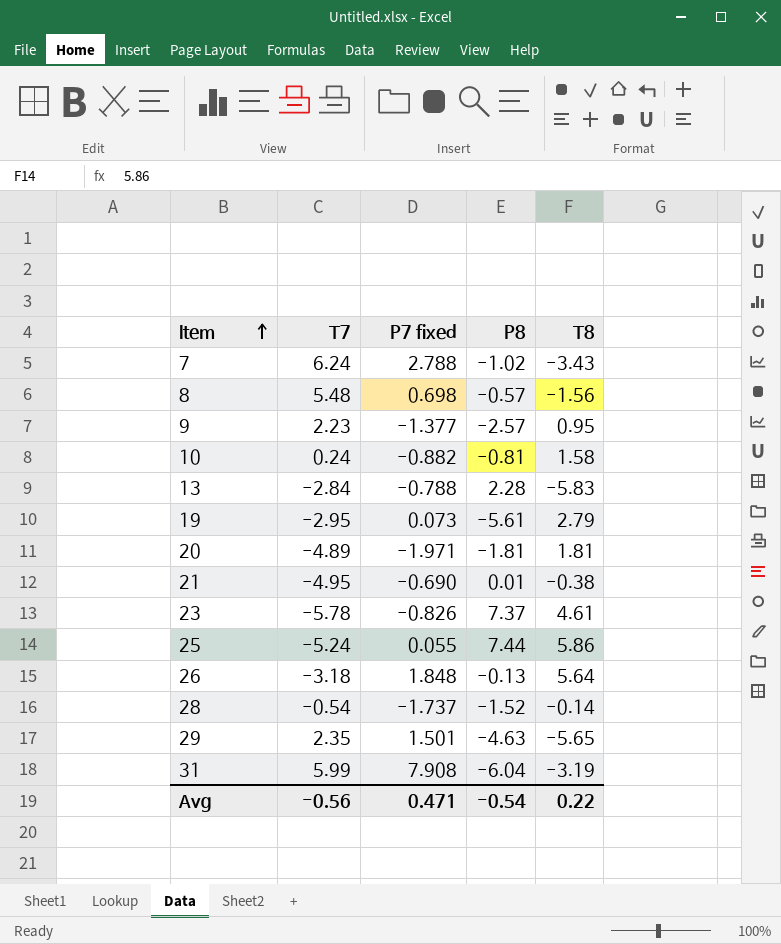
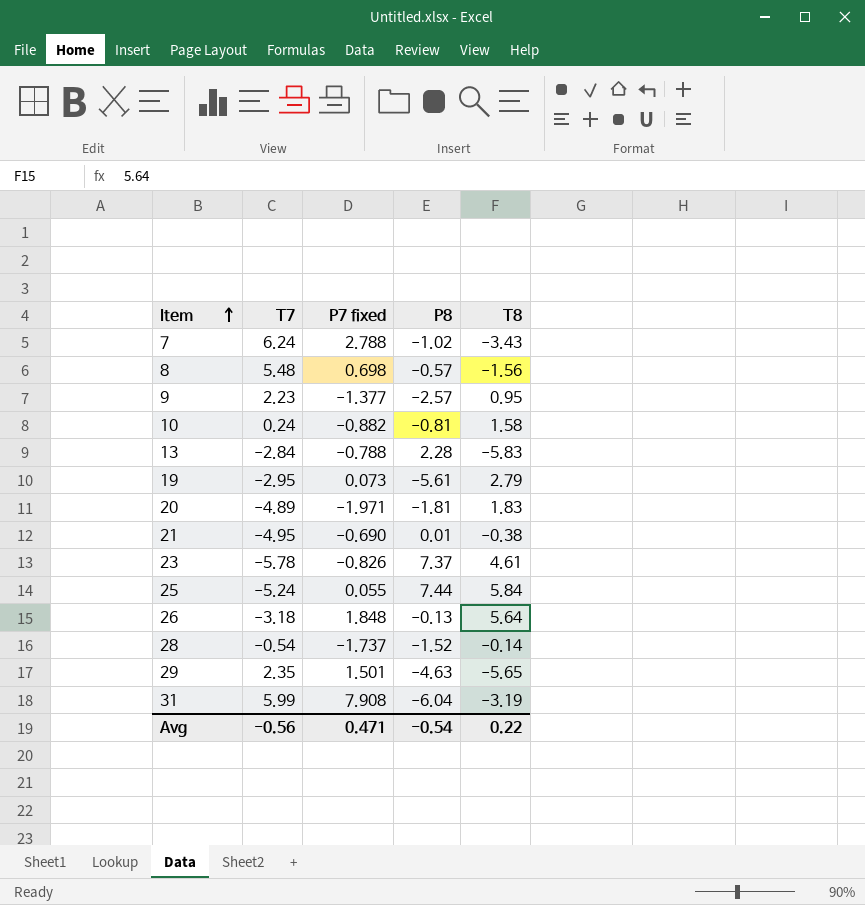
20 | T8: 1.81 -> 1.83
25 | T8: 5.86 -> 5.84

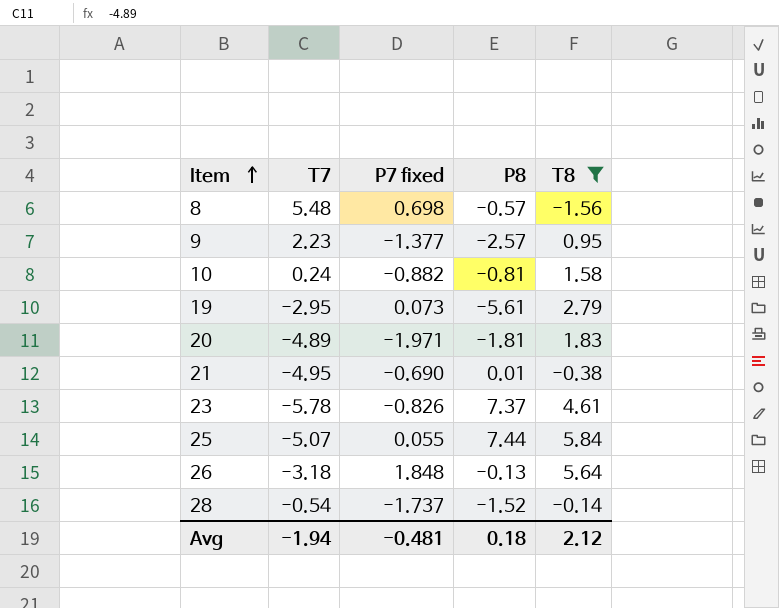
filter: none -> T8 >= -1.56
25 | T7: -5.24 -> -5.07
Avg | T7: -0.56 -> -1.94
Avg | P7 fixed: 0.471 -> -0.481
Avg | P8: -0.54 -> 0.18
Avg | T8: 0.22 -> 2.12

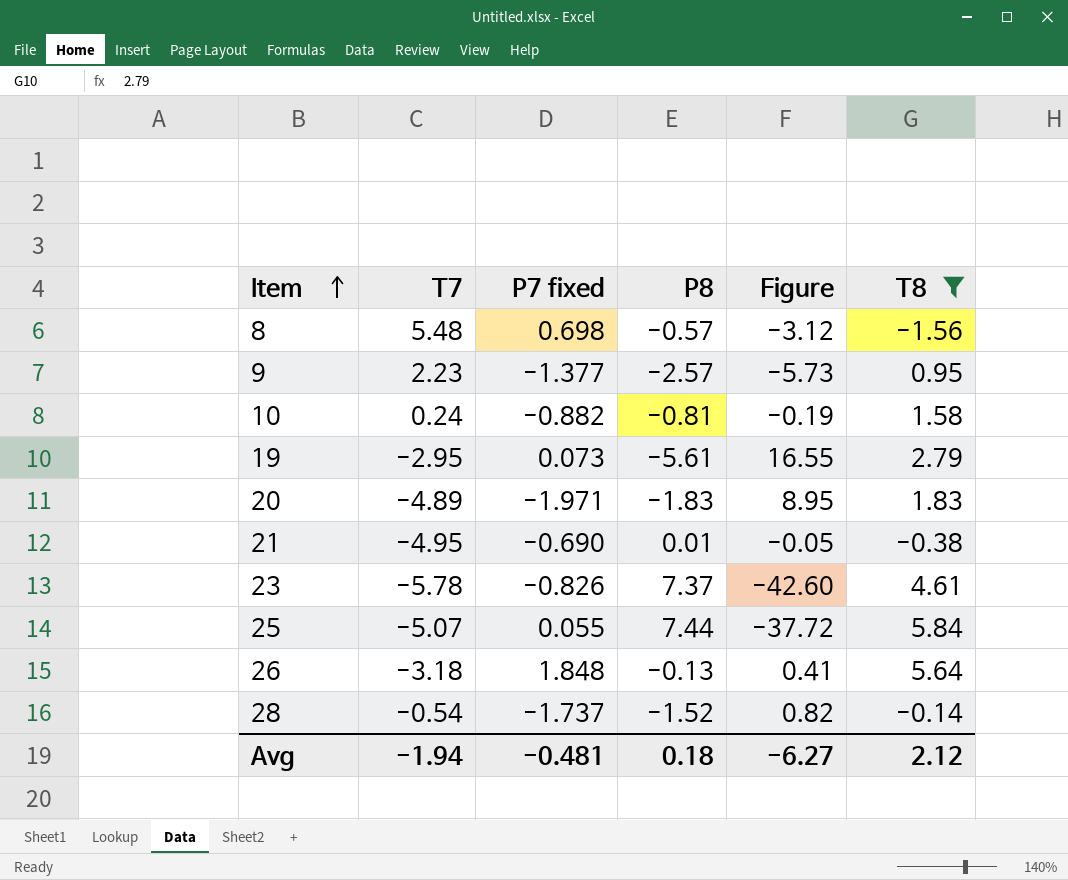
column Figure | formula: none -> [T7] * [P8]
20 | P8: -1.81 -> -1.83

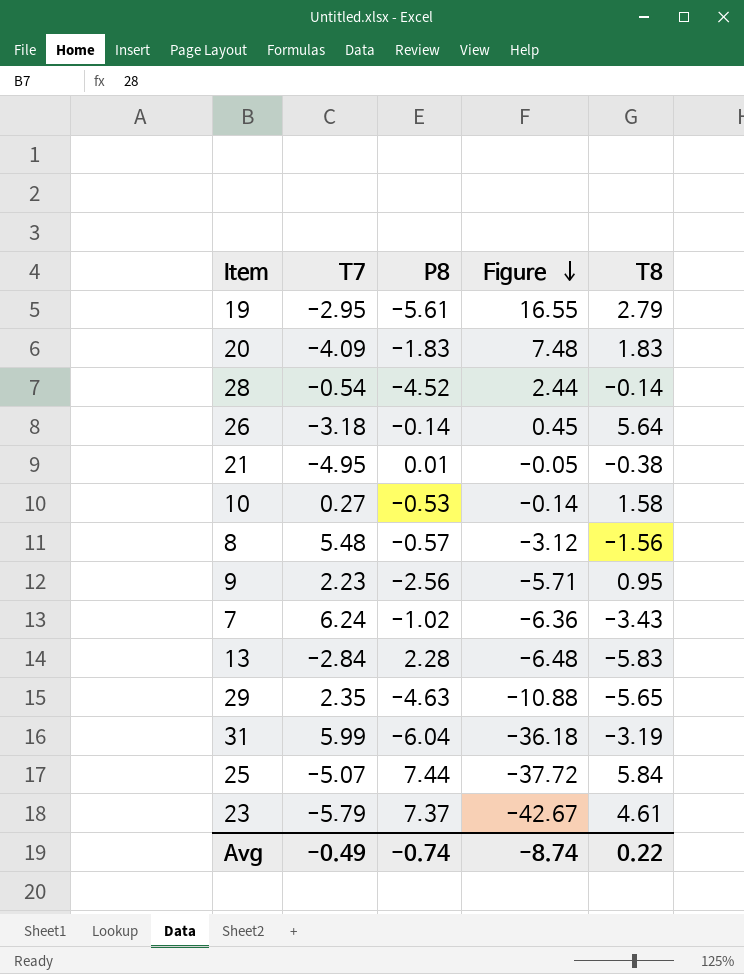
filter: T8 >= -1.56 -> none
row order: Item ascending -> Figure descending
column P7 fixed | position: 3 -> none
20 | T7: -4.89 -> -4.09
20 | Figure: 8.95 -> 7.48
28 | P8: -1.52 -> -4.52
28 | Figure: 0.82 -> 2.44
26 | P8: -0.13 -> -0.14
26 | Figure: 0.41 -> 0.45
10 | T7: 0.24 -> 0.27
10 | P8: -0.81 -> -0.53
10 | Figure: -0.19 -> -0.14
9 | P8: -2.57 -> -2.56
9 | Figure: -5.73 -> -5.71
23 | T7: -5.78 -> -5.79
23 | Figure: -42.60 -> -42.67
Avg | T7: -1.94 -> -0.49
Avg | P8: 0.18 -> -0.74
Avg | Figure: -6.27 -> -8.74
Avg | T8: 2.12 -> 0.22

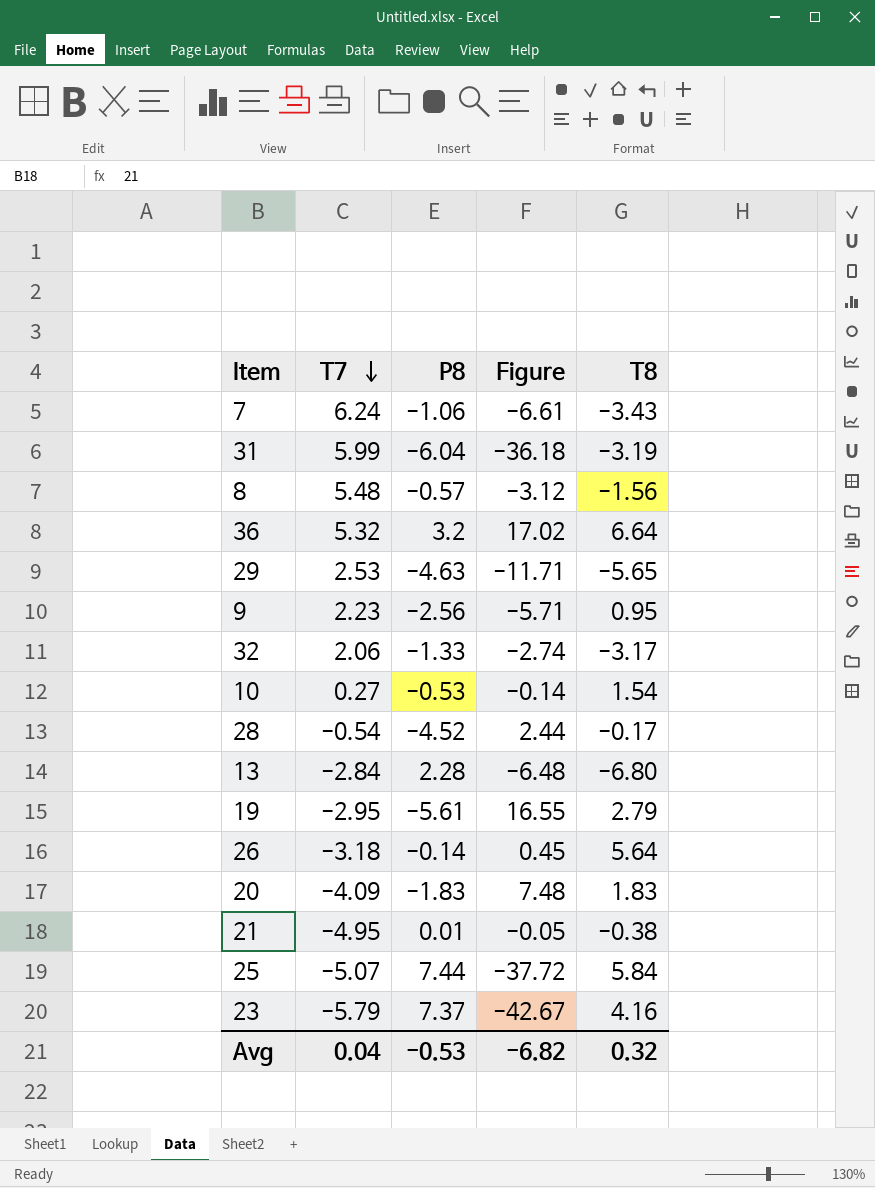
row order: Figure descending -> T7 descending
7 | P8: -1.02 -> -1.06
7 | Figure: -6.36 -> -6.61
row 36: none -> 5.32 | 3.2 | 17.02 | 6.64
29 | T7: 2.35 -> 2.53
29 | Figure: -10.88 -> -11.71
row 32: none -> 2.06 | -1.33 | -2.74 | -3.17
10 | T8: 1.58 -> 1.54
28 | T8: -0.14 -> -0.17
13 | T8: -5.83 -> -6.80
23 | T8: 4.61 -> 4.16
Avg | T7: -0.49 -> 0.04
Avg | P8: -0.74 -> -0.53
Avg | Figure: -8.74 -> -6.82
Avg | T8: 0.22 -> 0.32

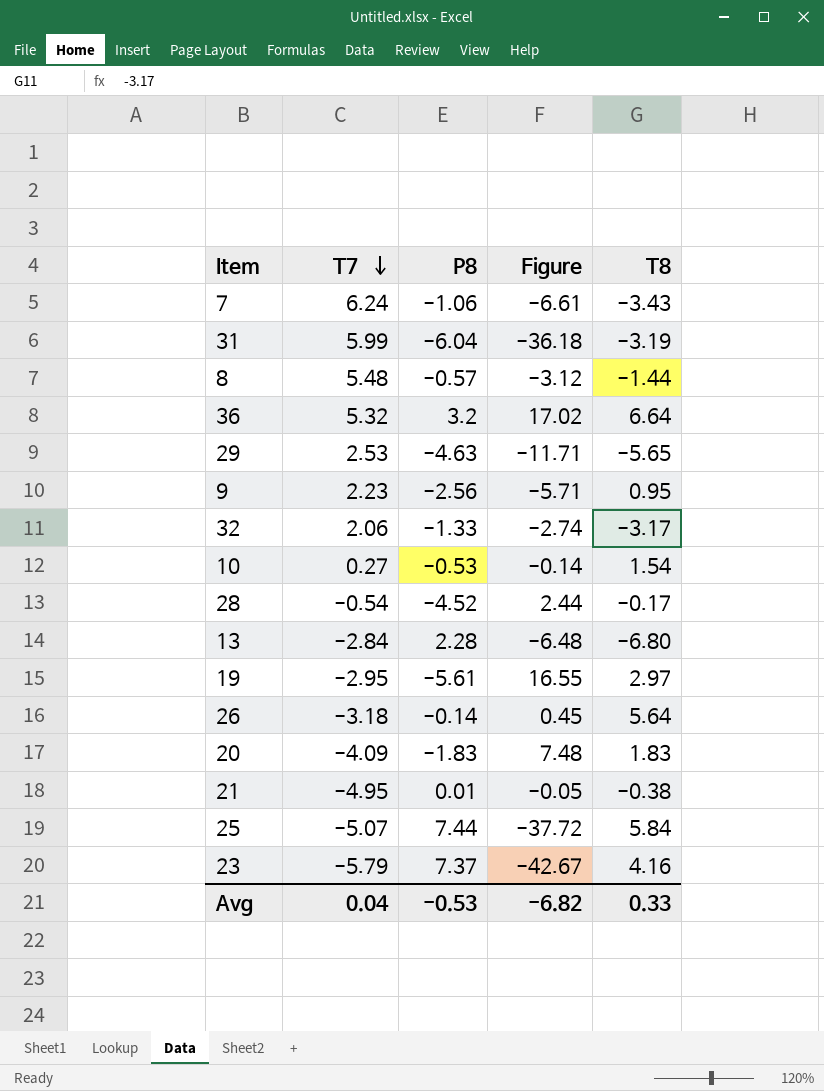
8 | T8: -1.56 -> -1.44
19 | T8: 2.79 -> 2.97
Avg | T8: 0.32 -> 0.33

